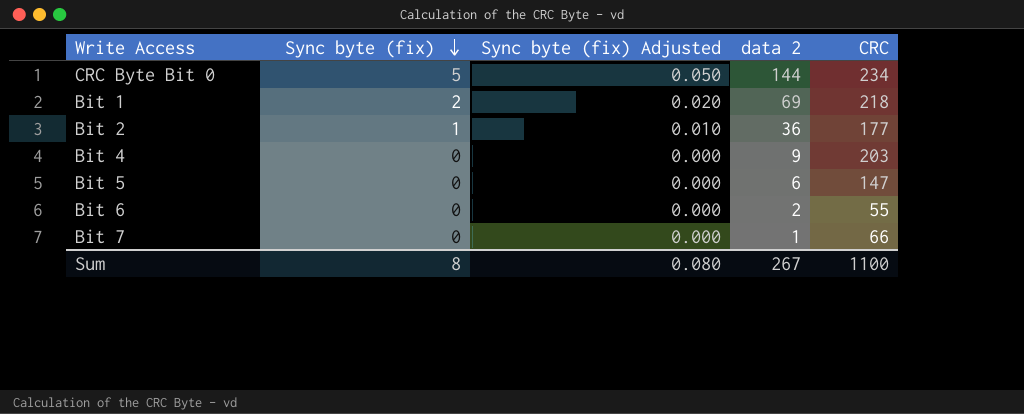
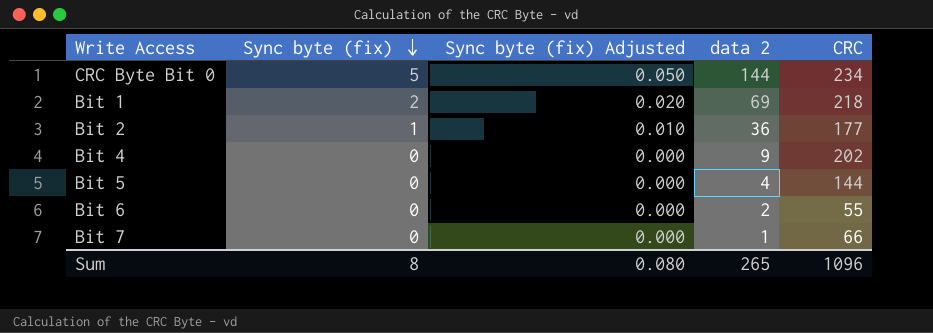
Bit 4 | CRC: 203 -> 202
Bit 5 | data 2: 6 -> 4
Bit 5 | CRC: 147 -> 144
Sum | data 2: 267 -> 265
Sum | CRC: 1100 -> 1096

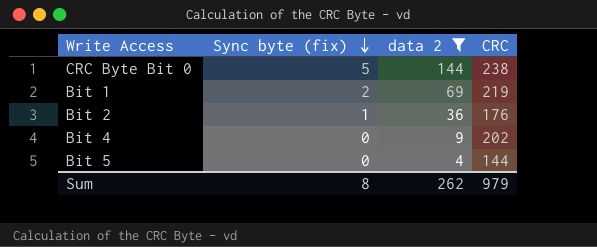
filter: none -> data 2 >= 4
column Sync byte (fix) Adjusted | formula: [Sync byte (fix)] * 0.01 -> none
CRC Byte Bit 0 | CRC: 234 -> 238
Bit 1 | CRC: 218 -> 219
Bit 2 | CRC: 177 -> 176
Sum | data 2: 265 -> 262
Sum | CRC: 1096 -> 979

